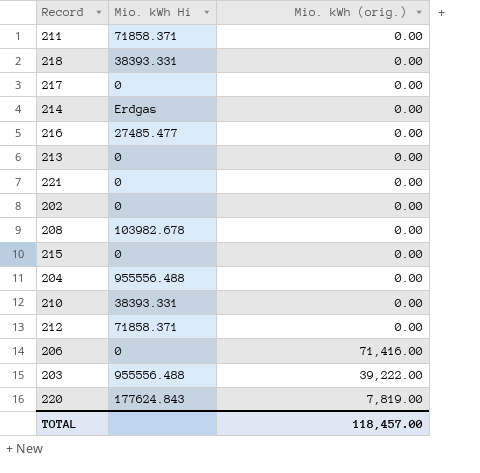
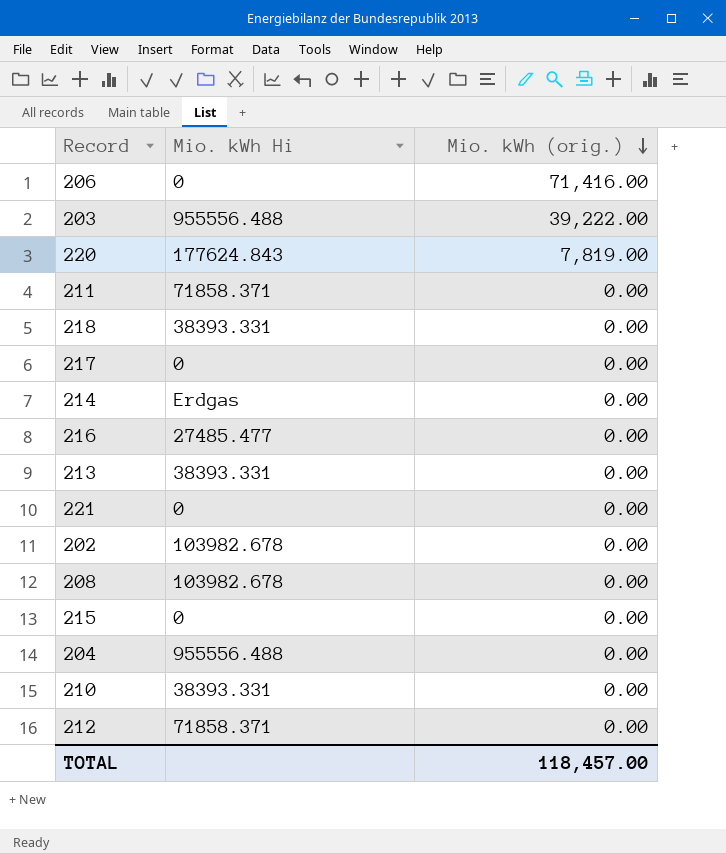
row order: none -> Mio. kWh (orig.) descending
213 | Mio. kWh Hi: 0 -> 38393.331
202 | Mio. kWh Hi: 0 -> 103982.678

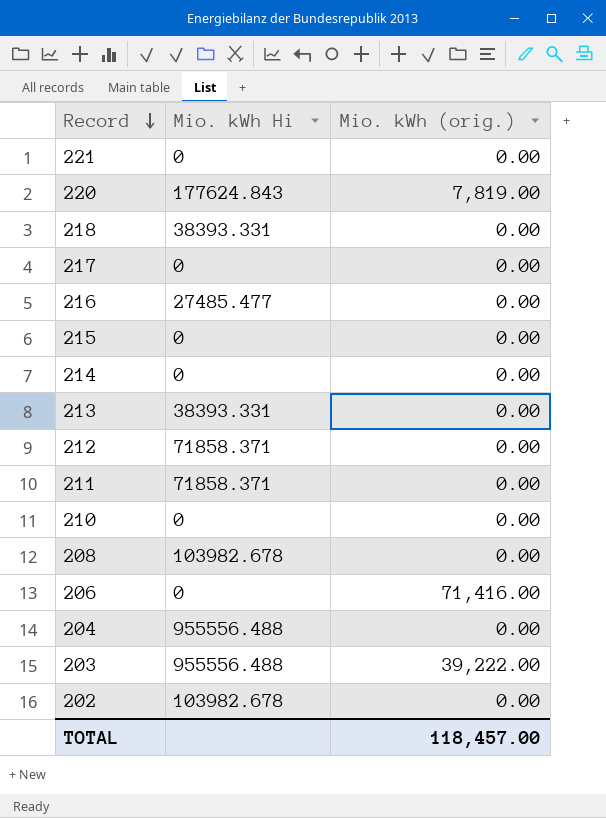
row order: Mio. kWh (orig.) descending -> Record descending
214 | Mio. kWh Hi: Erdgas -> 0
210 | Mio. kWh Hi: 38393.331 -> 0

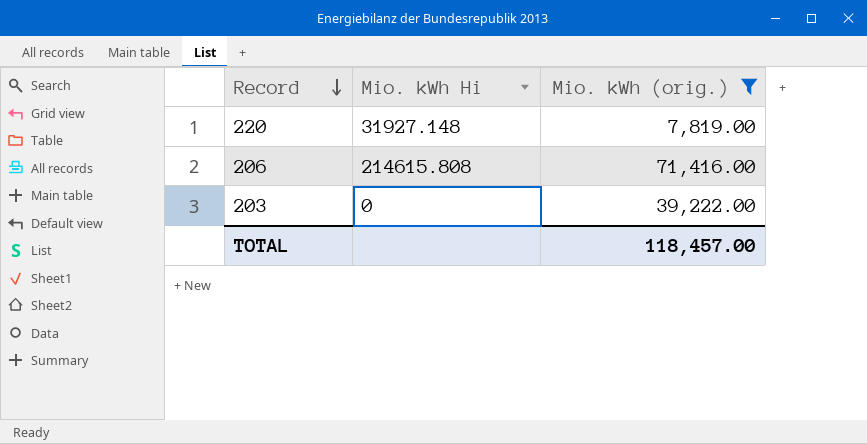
filter: none -> Mio. kWh (orig.) != 0.00
220 | Mio. kWh Hi: 177624.843 -> 31927.148
206 | Mio. kWh Hi: 0 -> 214615.808
203 | Mio. kWh Hi: 955556.488 -> 0

